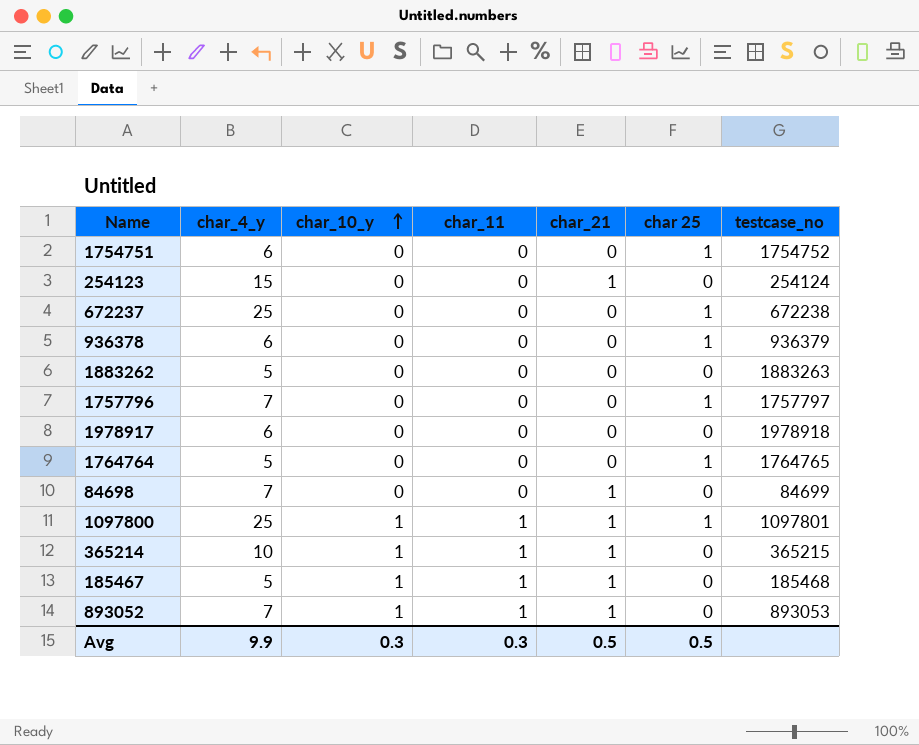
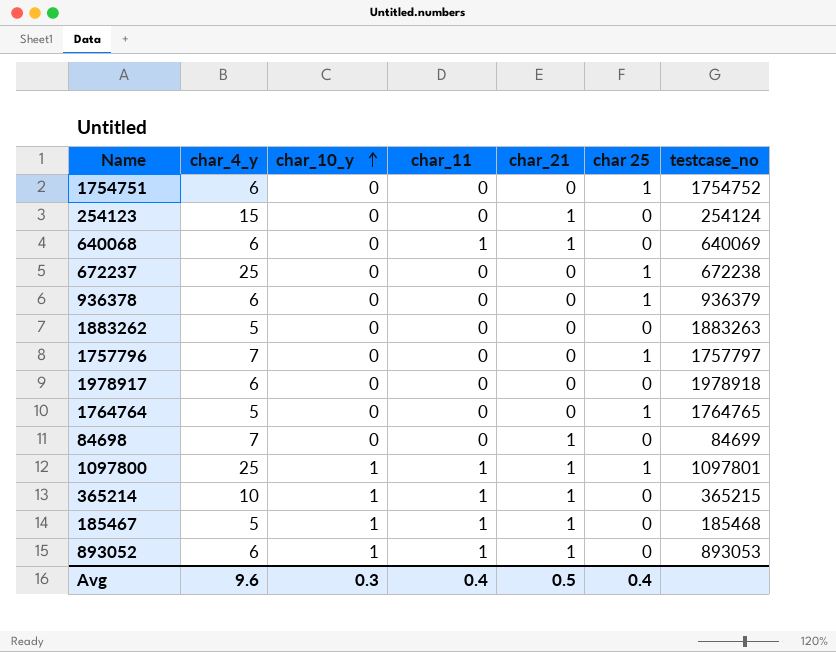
row 640068: none -> 6 | 0 | 1 | 1 | 0 | 640069
893052 | char_4_y: 7 -> 6
Avg | char_4_y: 9.9 -> 9.6
Avg | char_11: 0.3 -> 0.4
Avg | char 25: 0.5 -> 0.4

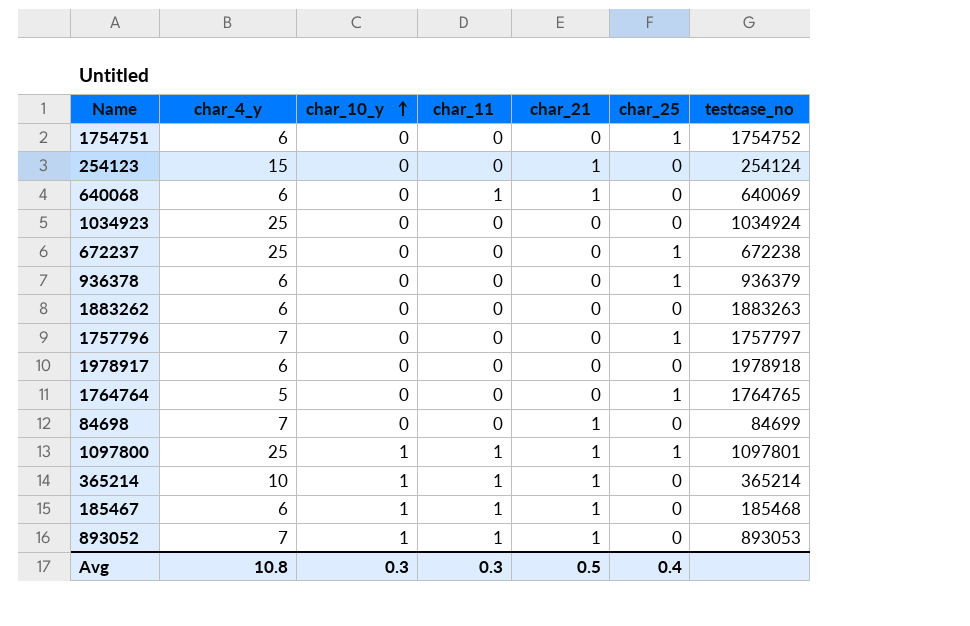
column name: char 25 -> char_25
row 1034923: none -> 25 | 0 | 0 | 0 | 0 | 1034924
1883262 | char_4_y: 5 -> 6
365214 | testcase_no: 365215 -> 365214
185467 | char_4_y: 5 -> 6
893052 | char_4_y: 6 -> 7
Avg | char_4_y: 9.6 -> 10.8
Avg | char_11: 0.4 -> 0.3

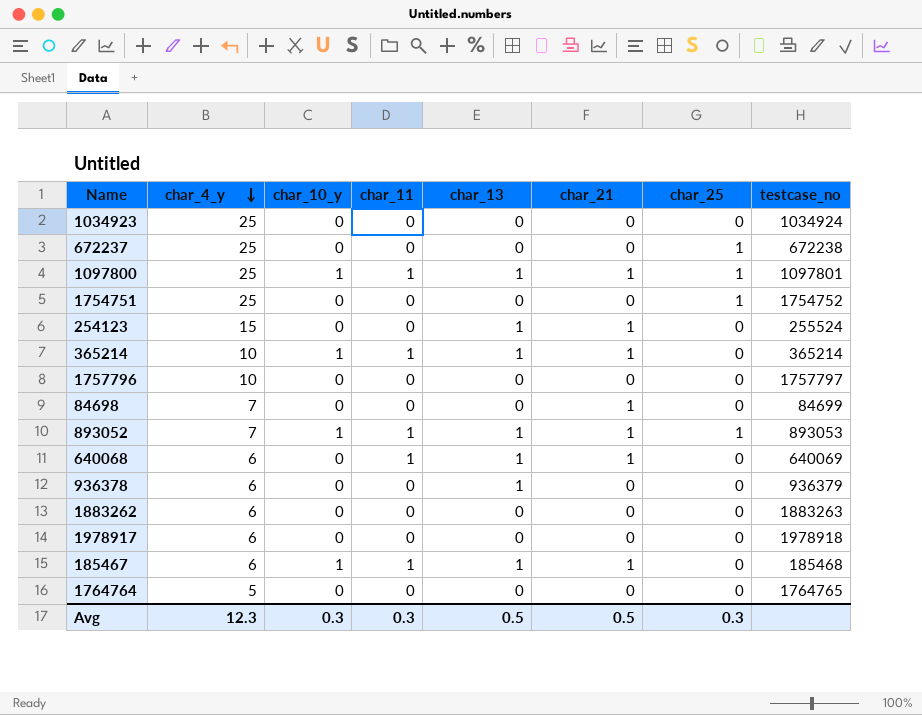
row order: char_10_y ascending -> char_4_y descending
column char_13 | position: none -> 5
1754751 | char_4_y: 6 -> 25
254123 | testcase_no: 254124 -> 255524
1757796 | char_4_y: 7 -> 10
1757796 | char_25: 1 -> 0
893052 | char_25: 0 -> 1
936378 | char_25: 1 -> 0
1764764 | char_25: 1 -> 0
Avg | char_4_y: 10.8 -> 12.3
Avg | char_25: 0.4 -> 0.3

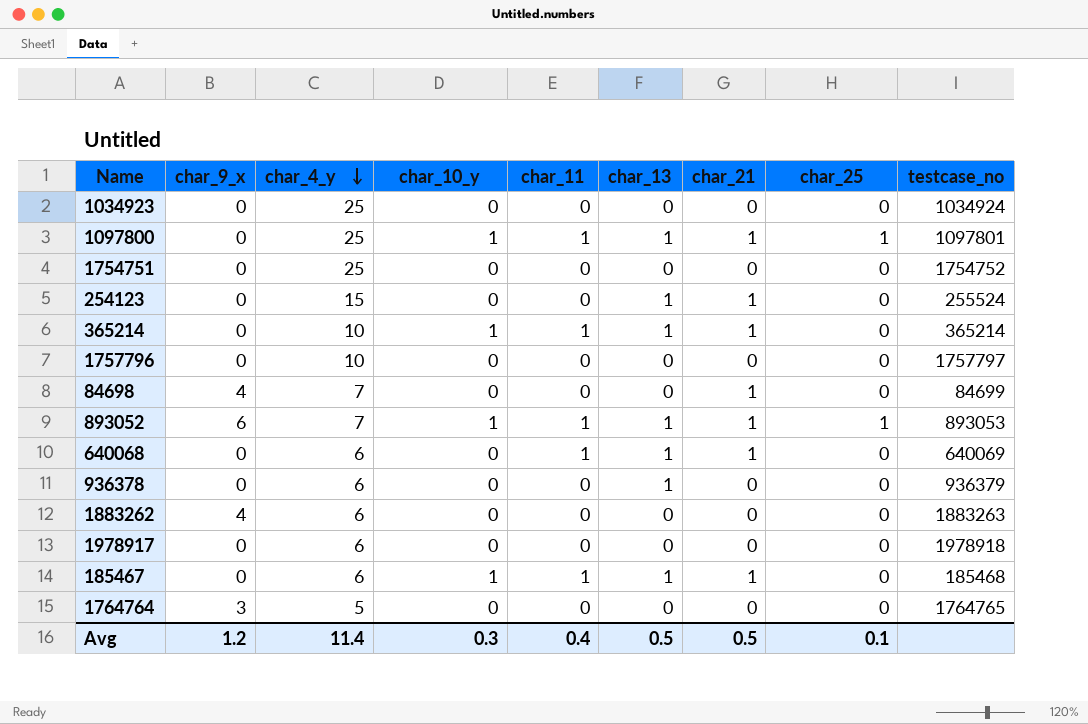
column char_9_x | position: none -> 2
row 672237: 25 | 0 | 0 | 0 | 0 | 1 | 672238 -> none
1754751 | char_25: 1 -> 0
Avg | char_4_y: 12.3 -> 11.4
Avg | char_11: 0.3 -> 0.4
Avg | char_25: 0.3 -> 0.1

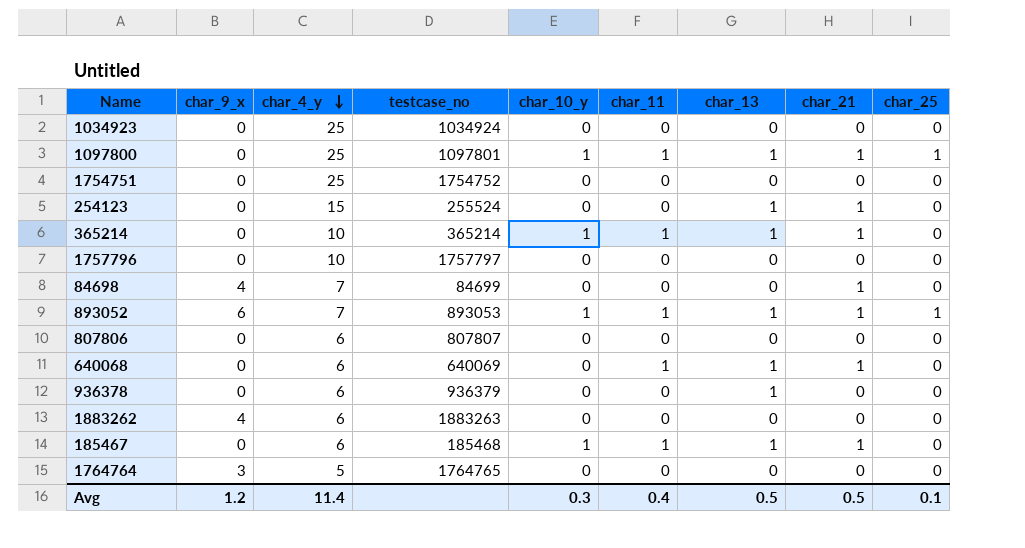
column testcase_no | position: 9 -> 4
row 1978917: 0 | 6 | 0 | 0 | 0 | 0 | 0 | 1978918 -> none
row 807806: none -> 0 | 6 | 807807 | 0 | 0 | 0 | 0 | 0

